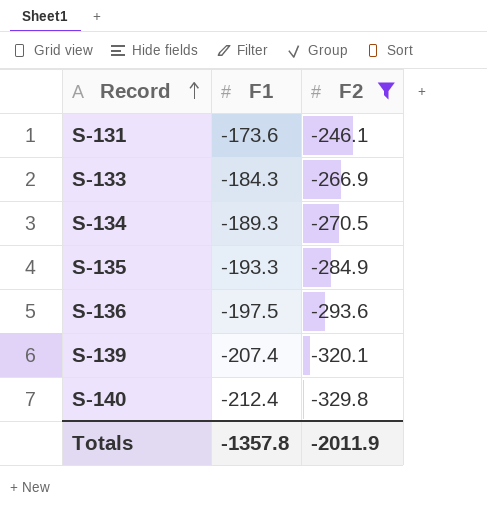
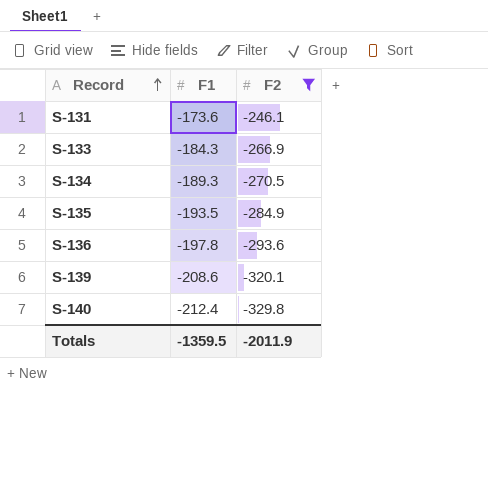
S-135 | F1: -193.3 -> -193.5
S-136 | F1: -197.5 -> -197.8
S-139 | F1: -207.4 -> -208.6
Totals | F1: -1357.8 -> -1359.5

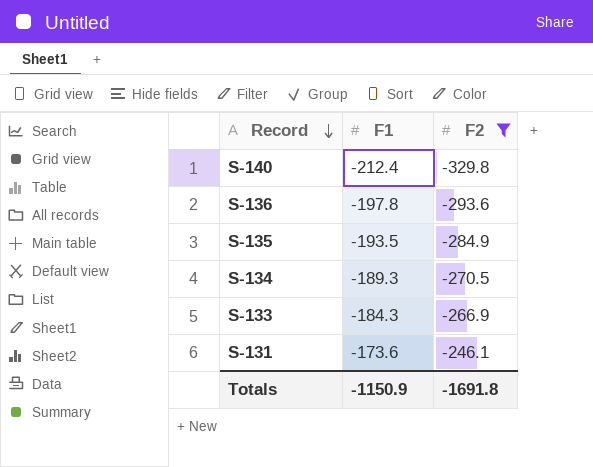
row order: Record ascending -> Record descending
row S-139: -208.6 | -320.1 -> none
Totals | F1: -1359.5 -> -1150.9
Totals | F2: -2011.9 -> -1691.8

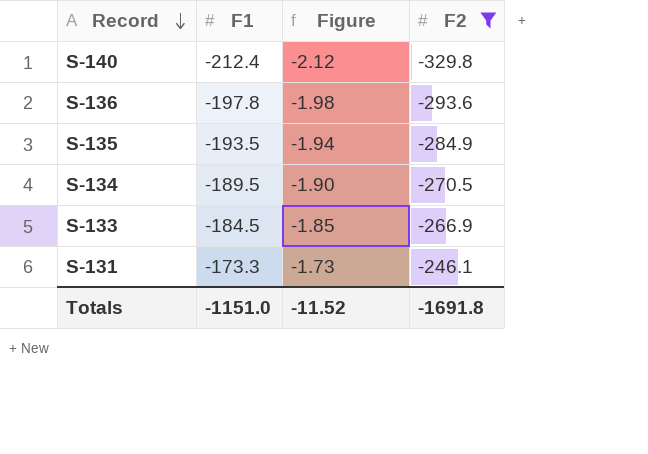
column Figure | formula: none -> [F1] * 0.01
S-134 | F1: -189.3 -> -189.5
S-133 | F1: -184.3 -> -184.5
S-131 | F1: -173.6 -> -173.3
Totals | F1: -1150.9 -> -1151.0

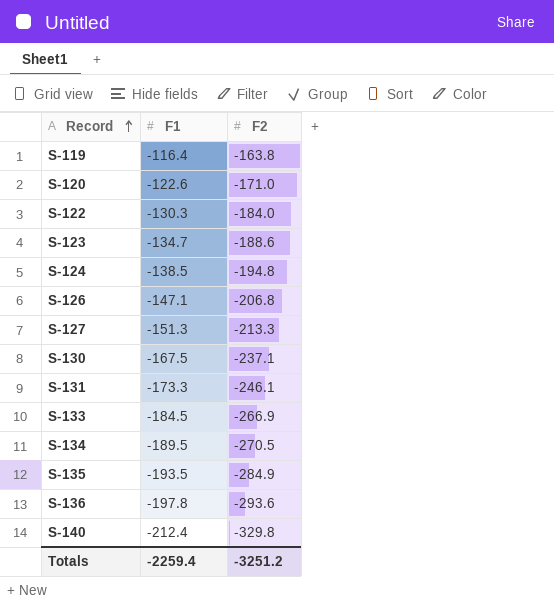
filter: F2 <= -246.1 -> none
row order: Record descending -> Record ascending
column Figure | formula: [F1] * 0.01 -> none
Totals | F1: -1151.0 -> -2259.4
Totals | F2: -1691.8 -> -3251.2

